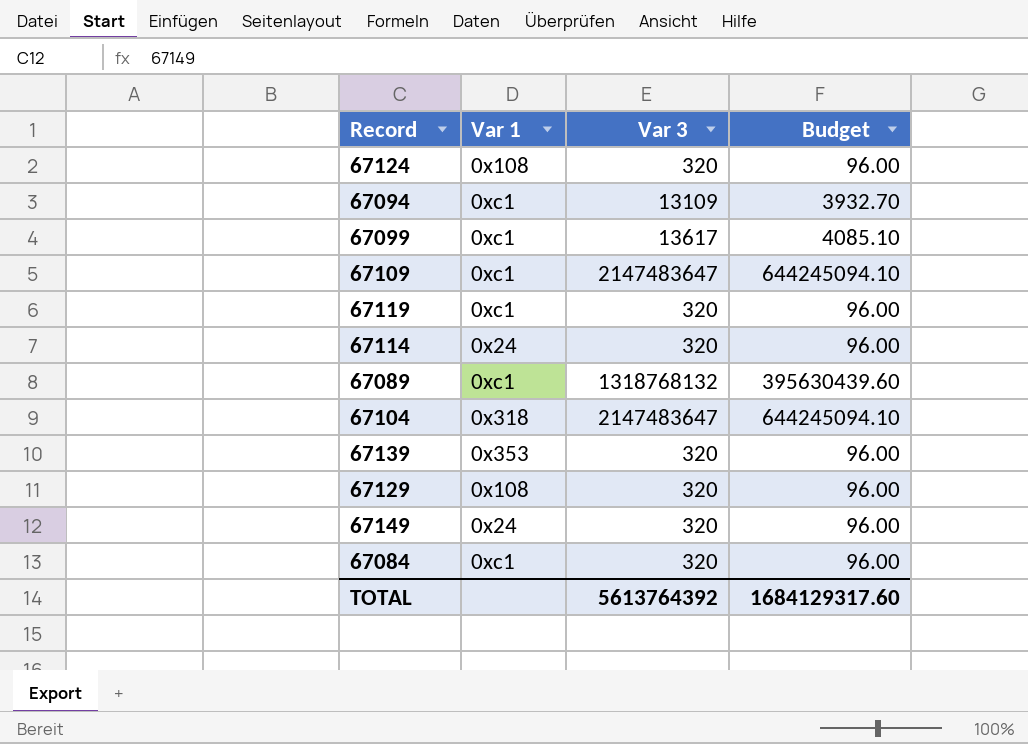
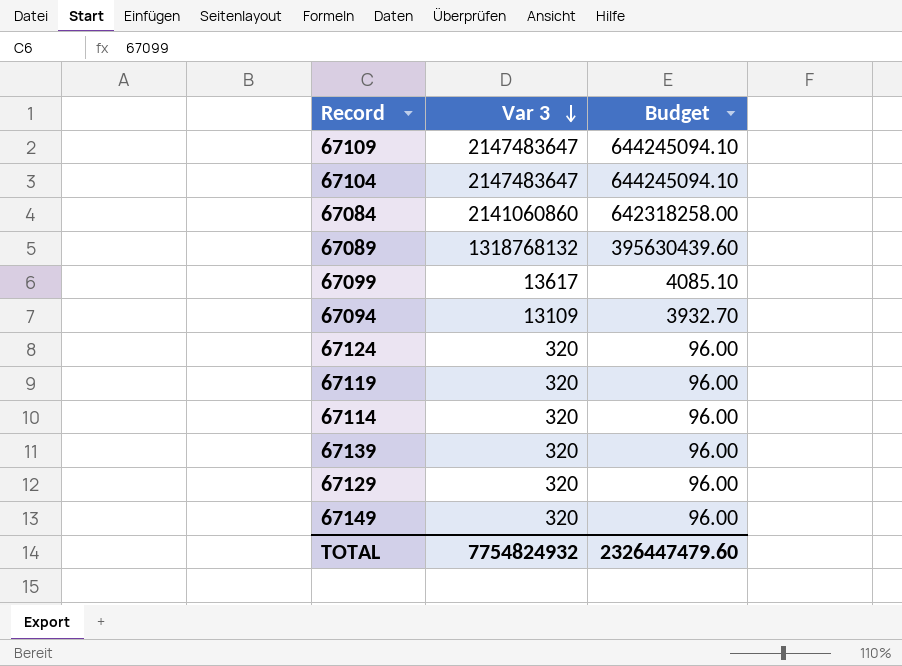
row order: none -> Var 3 descending
column Var 1 | position: 2 -> none
67084 | Var 3: 320 -> 2141060860
67084 | Budget: 96.00 -> 642318258.00
TOTAL | Var 3: 5613764392 -> 7754824932
TOTAL | Budget: 1684129317.60 -> 2326447479.60

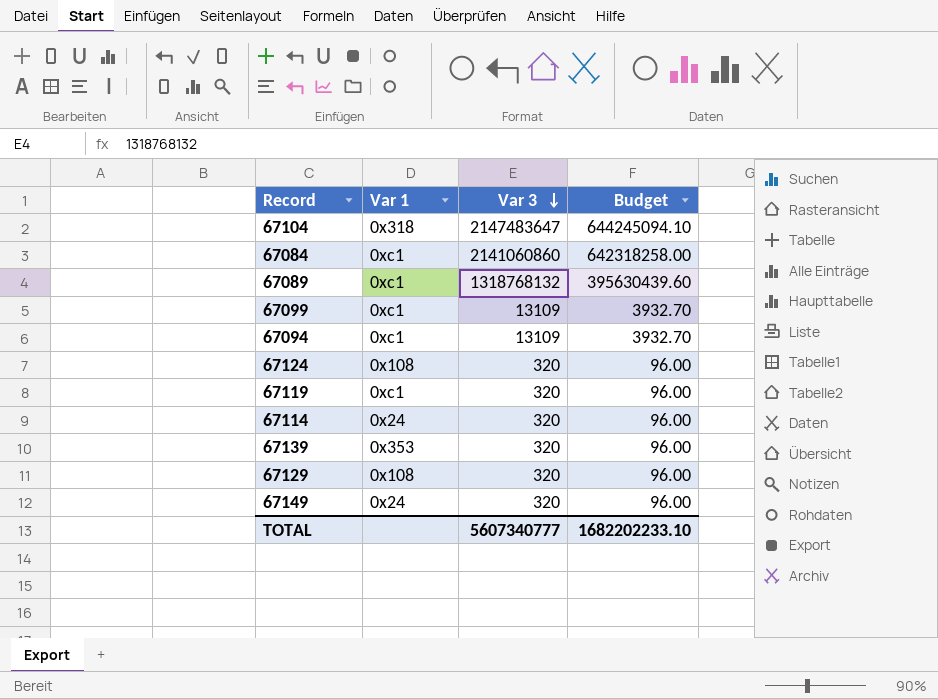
column Var 1 | position: none -> 2
row 67109: 2147483647 | 644245094.10 -> none
67099 | Var 3: 13617 -> 13109
67099 | Budget: 4085.10 -> 3932.70
TOTAL | Var 3: 7754824932 -> 5607340777
TOTAL | Budget: 2326447479.60 -> 1682202233.10

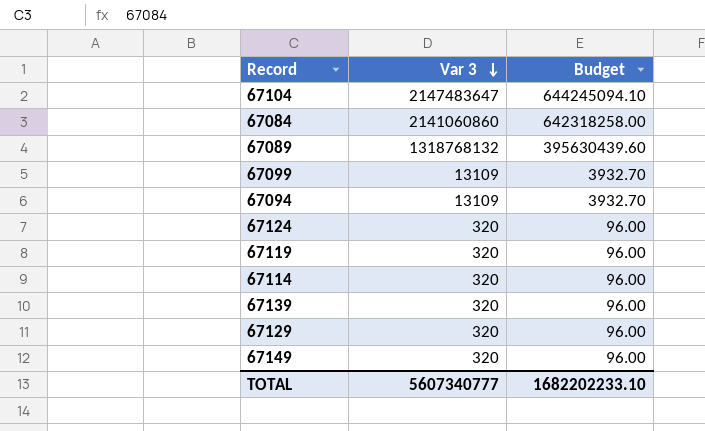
column Var 1 | position: 2 -> none

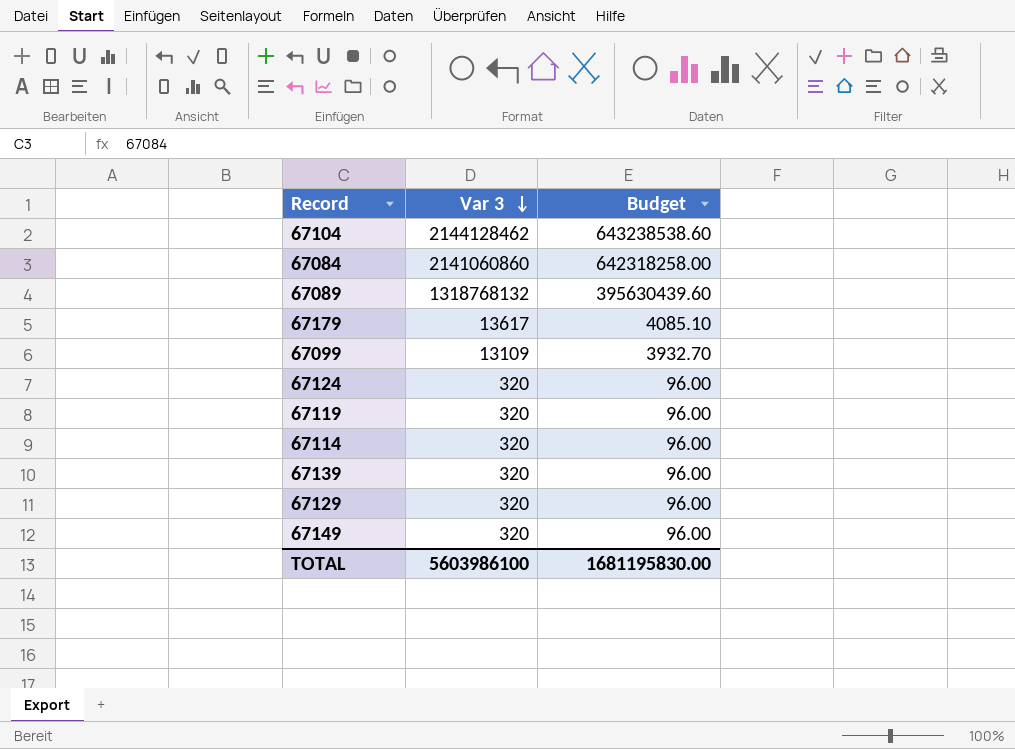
row 67094: 13109 | 3932.70 -> none
67104 | Var 3: 2147483647 -> 2144128462
67104 | Budget: 644245094.10 -> 643238538.60
row 67179: none -> 13617 | 4085.10
TOTAL | Var 3: 5607340777 -> 5603986100
TOTAL | Budget: 1682202233.10 -> 1681195830.00

